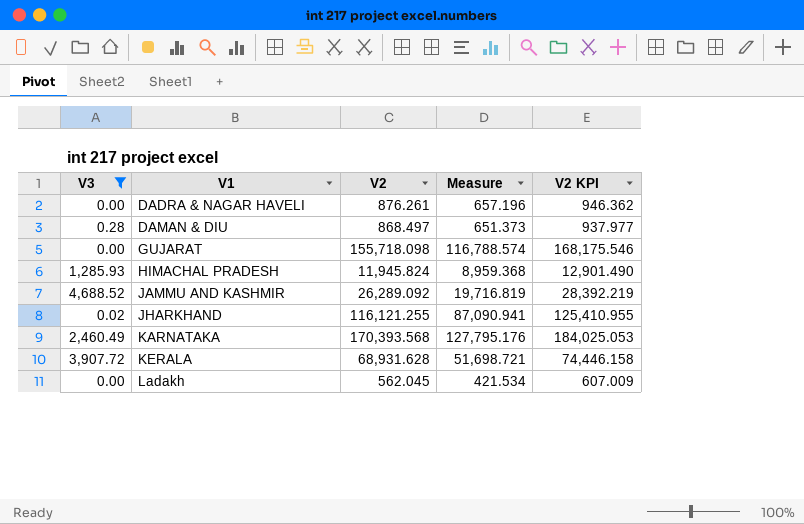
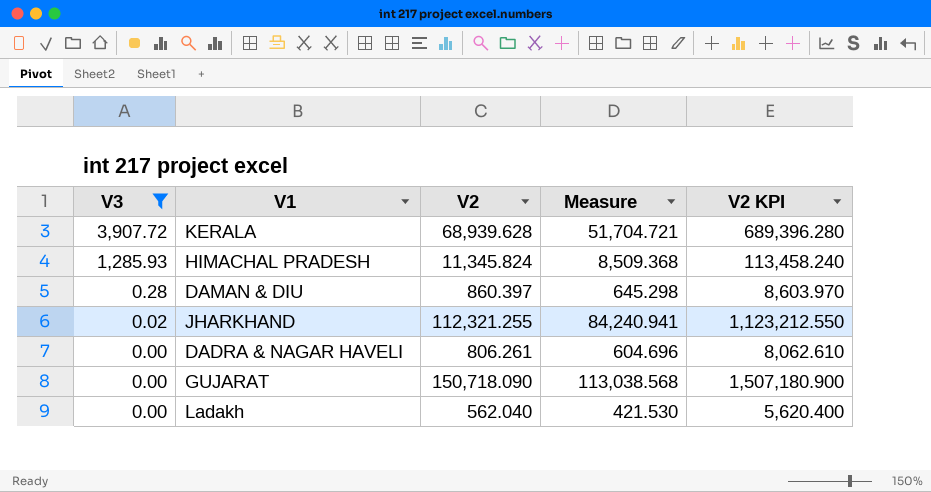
row order: V1 ascending -> V3 descending
column V2 KPI | formula: [V2] * 1.08 -> [V2] * 10
row JAMMU AND KASHMIR: 4,688.52 | 26,289.092 | 19,716.819 | 28,392.219 -> none
row KARNATAKA: 2,460.49 | 170,393.568 | 127,795.176 | 184,025.053 -> none
KERALA | V2: 68,931.628 -> 68,939.628
KERALA | Measure: 51,698.721 -> 51,704.721
HIMACHAL PRADESH | V2: 11,945.824 -> 11,345.824
HIMACHAL PRADESH | Measure: 8,959.368 -> 8,509.368
DAMAN & DIU | V2: 868.497 -> 860.397
DAMAN & DIU | Measure: 651.373 -> 645.298
JHARKHAND | V2: 116,121.255 -> 112,321.255
JHARKHAND | Measure: 87,090.941 -> 84,240.941
DADRA & NAGAR HAVELI | V2: 876.261 -> 806.261
DADRA & NAGAR HAVELI | Measure: 657.196 -> 604.696
GUJARAT | V2: 155,718.098 -> 150,718.090
GUJARAT | Measure: 116,788.574 -> 113,038.568
Ladakh | V2: 562.045 -> 562.040
Ladakh | Measure: 421.534 -> 421.530

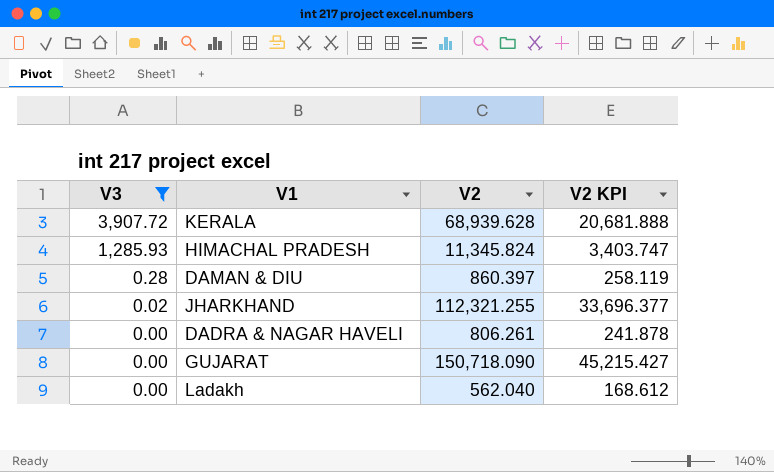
column Measure | formula: [V2] * 0.75 -> none
column V2 KPI | formula: [V2] * 10 -> [V2] * 0.3

